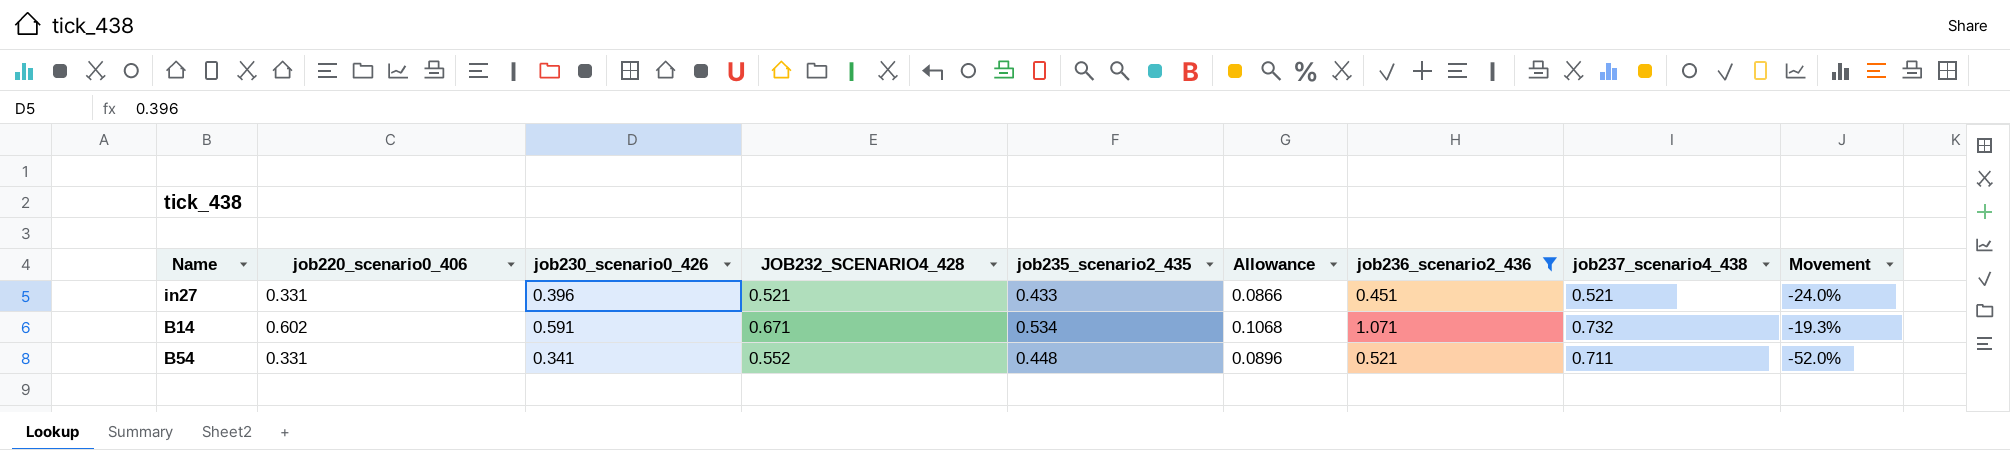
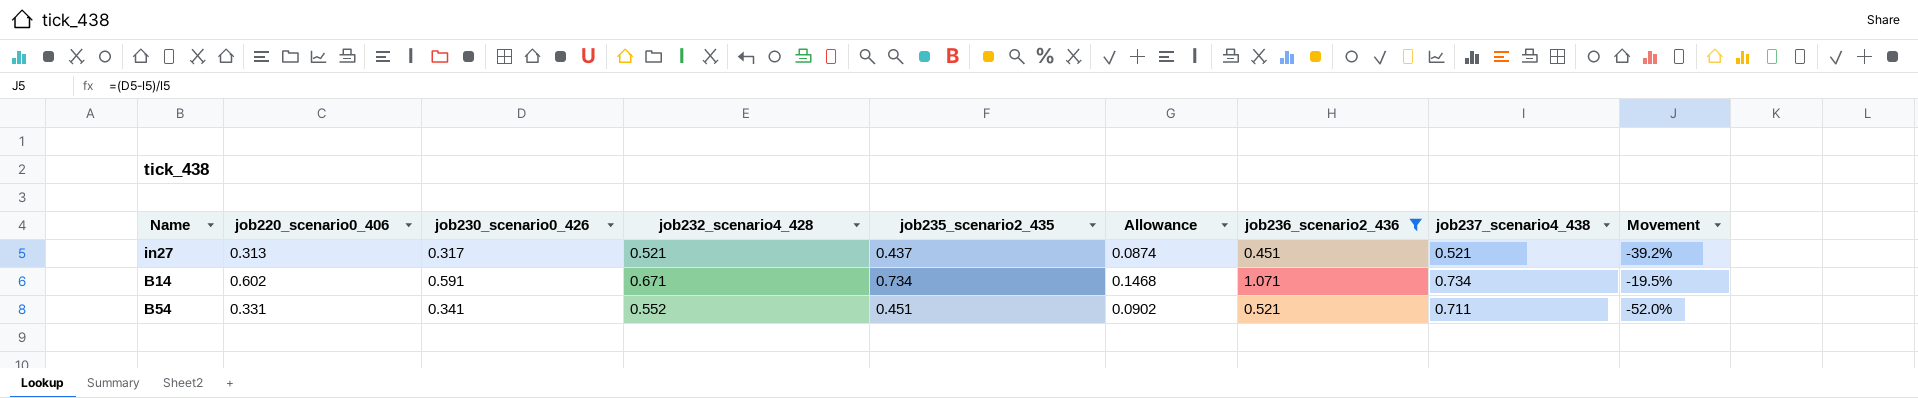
column name: JOB232_SCENARIO4_428 -> job232_scenario4_428
in27 | job220_scenario0_406: 0.331 -> 0.313
in27 | job230_scenario0_426: 0.396 -> 0.317
in27 | job235_scenario2_435: 0.433 -> 0.437
in27 | Allowance: 0.0866 -> 0.0874
in27 | Movement: -24.0% -> -39.2%
B14 | job235_scenario2_435: 0.534 -> 0.734
B14 | Allowance: 0.1068 -> 0.1468
B14 | job237_scenario4_438: 0.732 -> 0.734
B14 | Movement: -19.3% -> -19.5%
B54 | job235_scenario2_435: 0.448 -> 0.451
B54 | Allowance: 0.0896 -> 0.0902

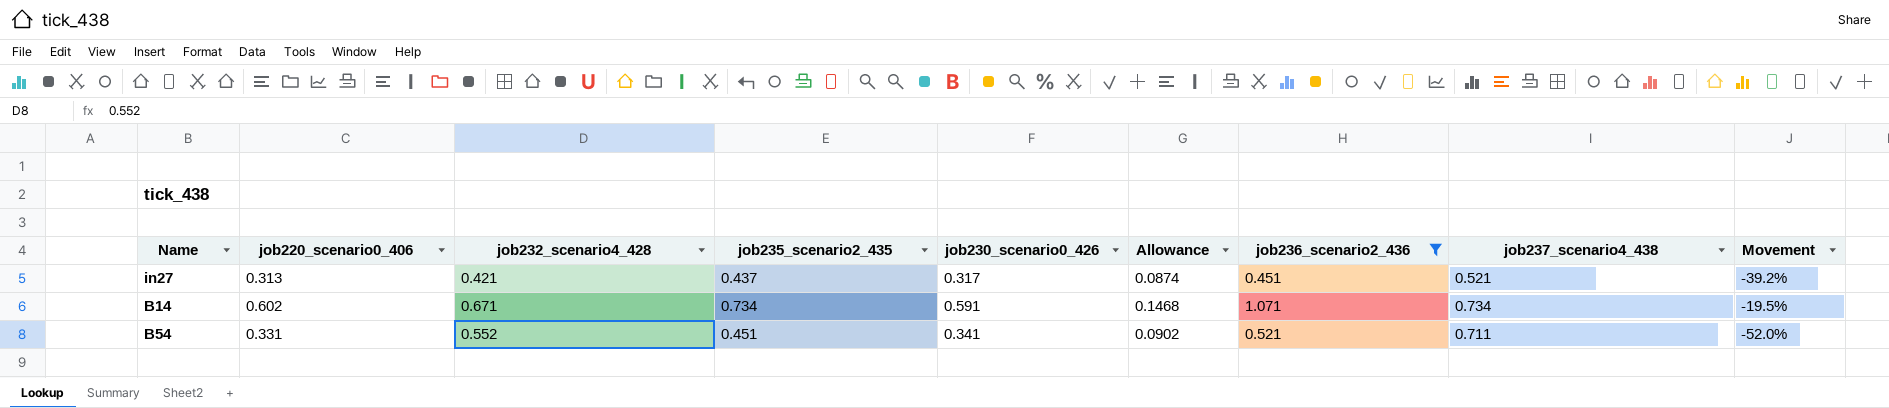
column job230_scenario0_426 | position: 3 -> 5
in27 | job232_scenario4_428: 0.521 -> 0.421

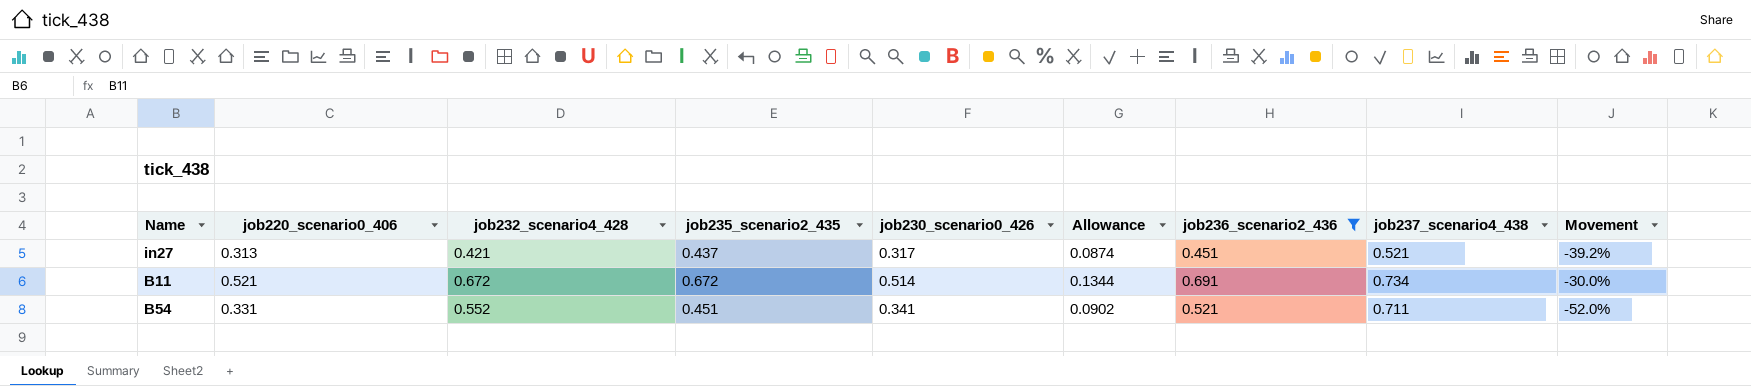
row B14: 0.602 | 0.671 | 0.734 | 0.591 | 0.1468 | 1.071 | 0.734 | -19.5% -> none
row B11: none -> 0.521 | 0.672 | 0.672 | 0.514 | 0.1344 | 0.691 | 0.734 | -30.0%

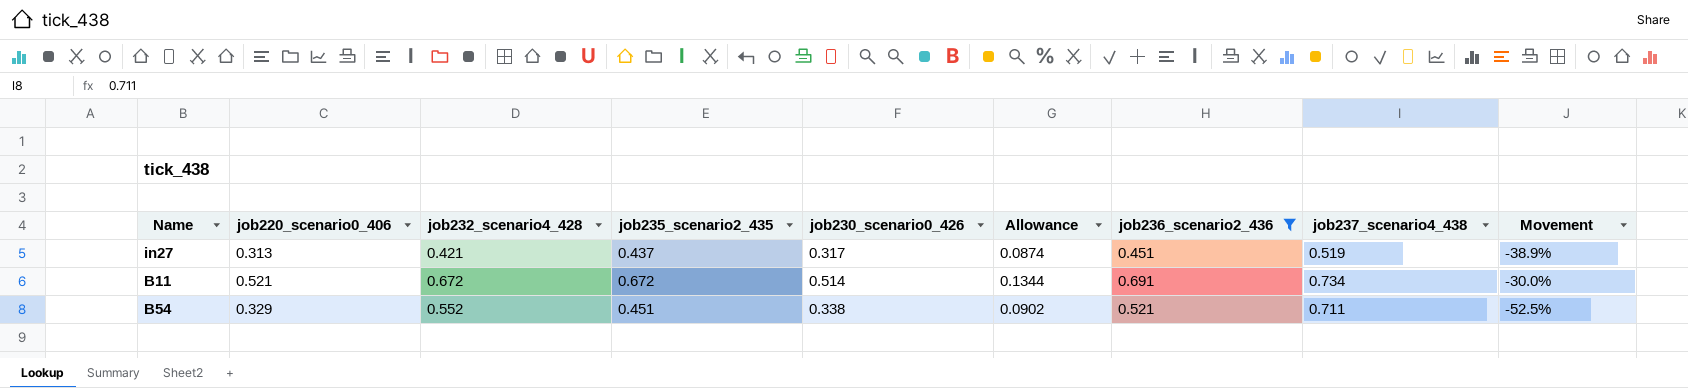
in27 | job237_scenario4_438: 0.521 -> 0.519
in27 | Movement: -39.2% -> -38.9%
B54 | job220_scenario0_406: 0.331 -> 0.329
B54 | job230_scenario0_426: 0.341 -> 0.338
B54 | Movement: -52.0% -> -52.5%

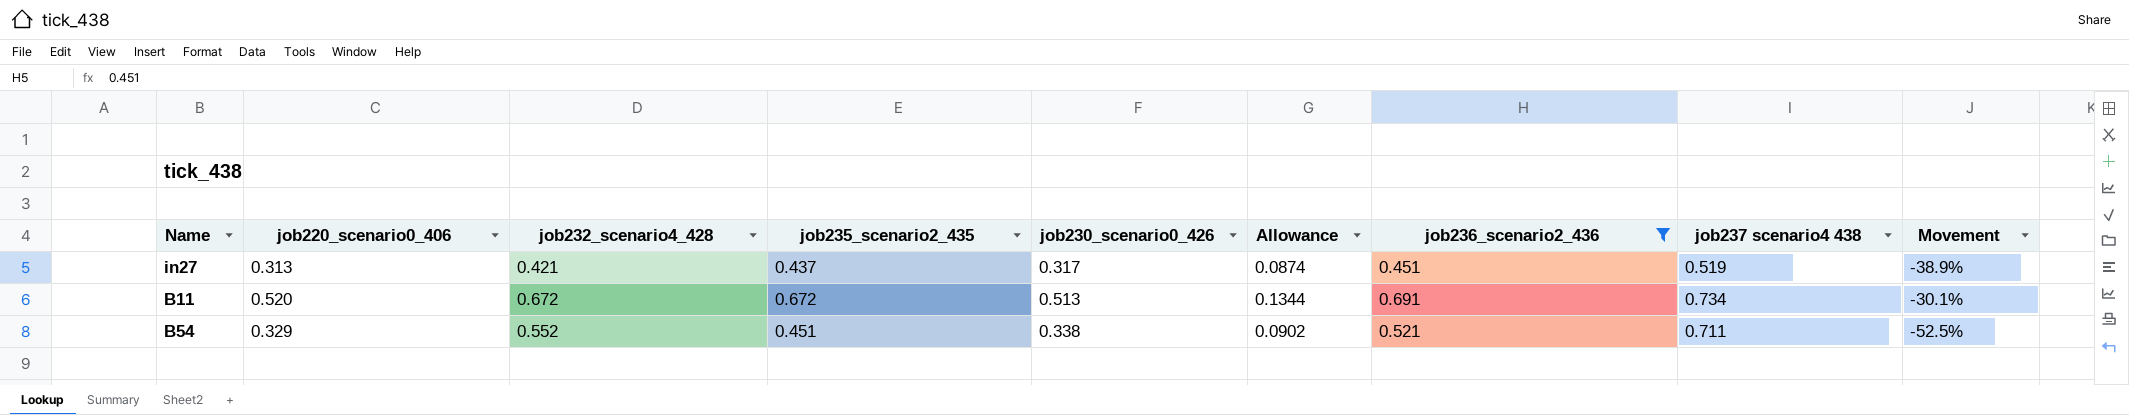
column name: job237_scenario4_438 -> job237 scenario4 438
B11 | job220_scenario0_406: 0.521 -> 0.520
B11 | job230_scenario0_426: 0.514 -> 0.513
B11 | Movement: -30.0% -> -30.1%

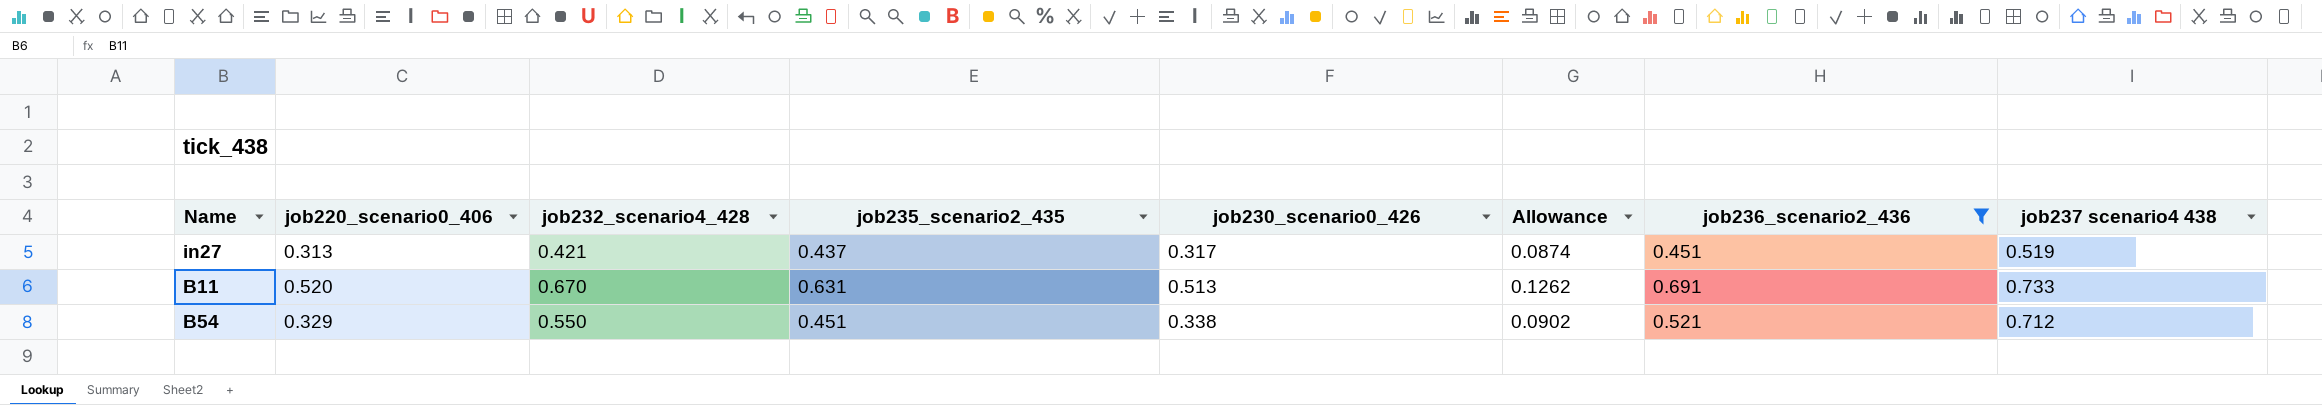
column Movement | formula: ([job230_scenario0_426] - [job237 scenario4 438]) / [job237 scenario4 438] -> none
B11 | job232_scenario4_428: 0.672 -> 0.670
B11 | job235_scenario2_435: 0.672 -> 0.631
B11 | Allowance: 0.1344 -> 0.1262
B11 | job237 scenario4 438: 0.734 -> 0.733
B54 | job232_scenario4_428: 0.552 -> 0.550
B54 | job237 scenario4 438: 0.711 -> 0.712

